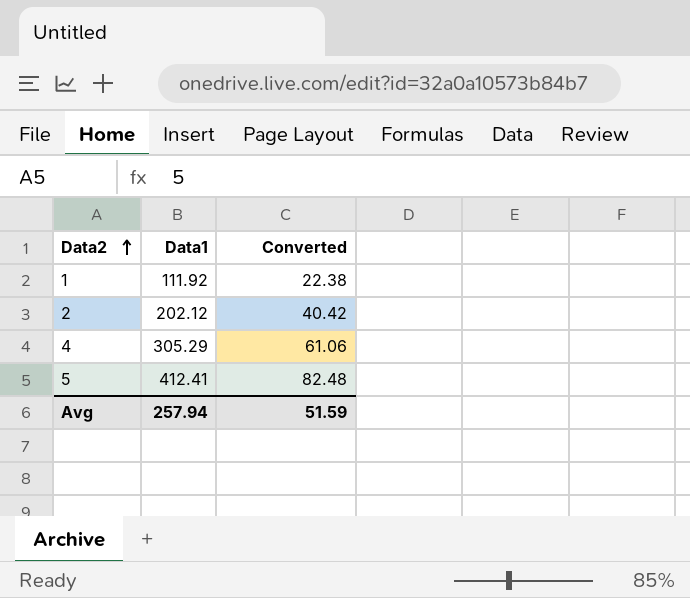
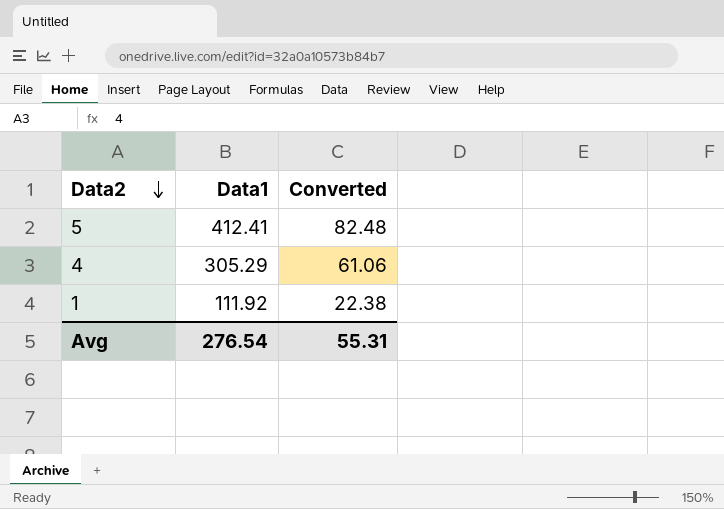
row order: Data2 ascending -> Data2 descending
row 2: 202.12 | 40.42 -> none
Avg | Data1: 257.94 -> 276.54
Avg | Converted: 51.59 -> 55.31

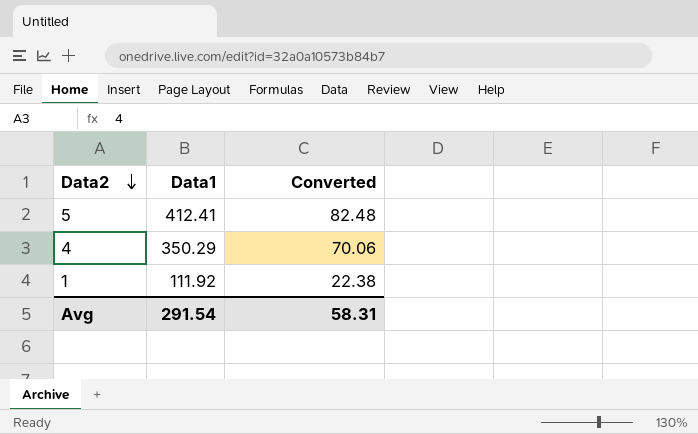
4 | Data1: 305.29 -> 350.29
4 | Converted: 61.06 -> 70.06
Avg | Data1: 276.54 -> 291.54
Avg | Converted: 55.31 -> 58.31

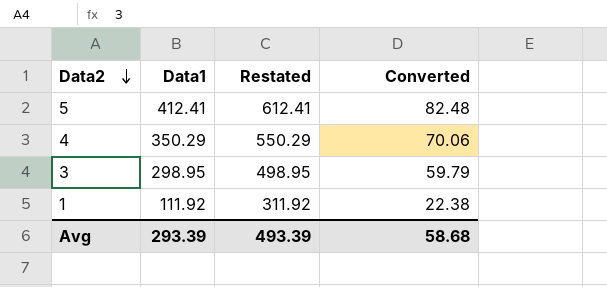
column Restated | formula: none -> [Data1] + 200
row 3: none -> 298.95 | 498.95 | 59.79
Avg | Data1: 291.54 -> 293.39
Avg | Converted: 58.31 -> 58.68

